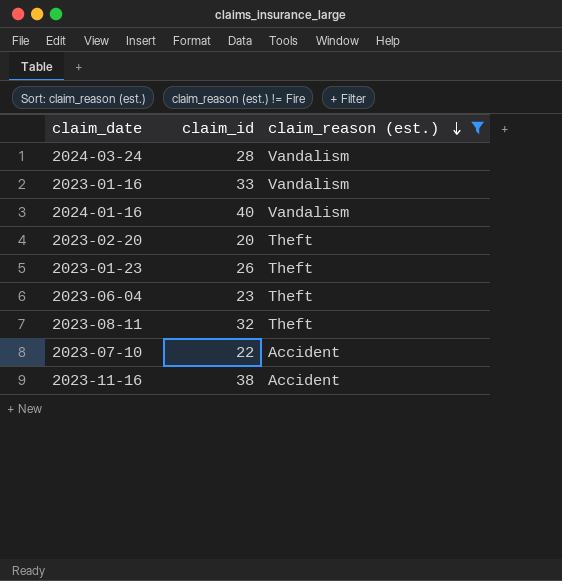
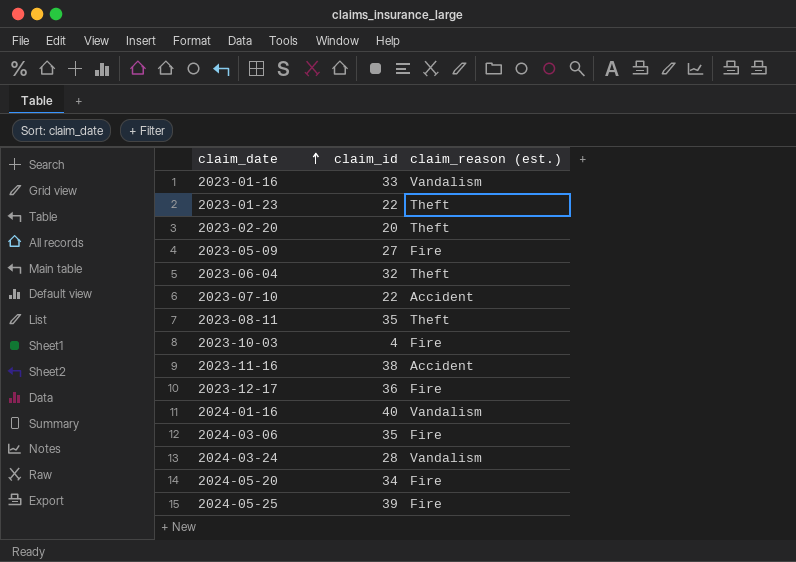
filter: claim_reason (est.) != Fire -> none
row order: claim_reason (est.) descending -> claim_date ascending
2023-01-23 | claim_id: 26 -> 22
2023-06-04 | claim_id: 23 -> 32
2023-08-11 | claim_id: 32 -> 35

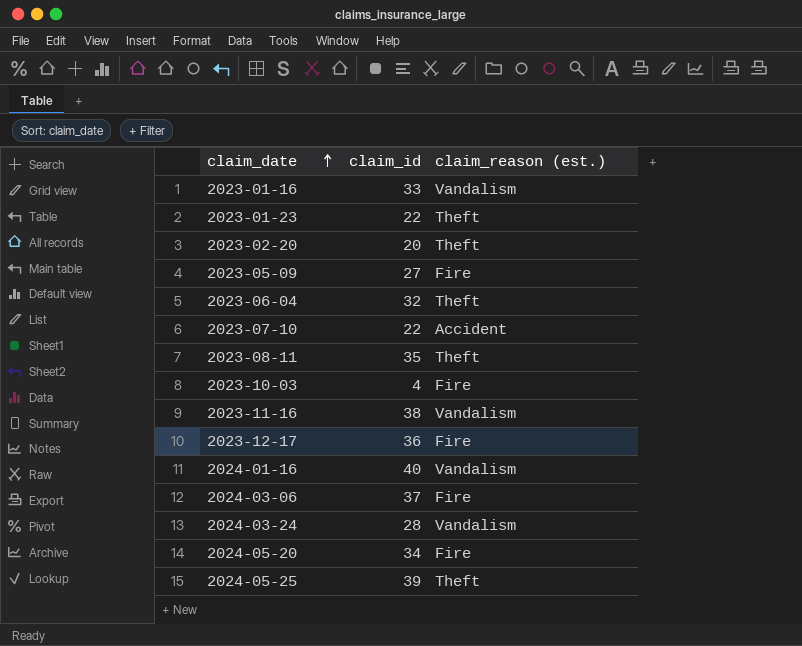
2023-11-16 | claim_reason (est.): Accident -> Vandalism
2024-03-06 | claim_id: 35 -> 37
2024-05-25 | claim_reason (est.): Fire -> Theft

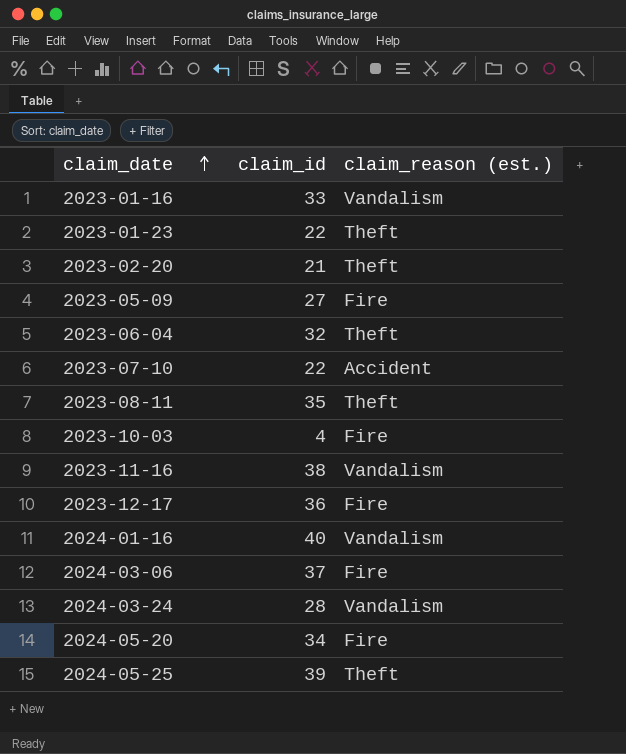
2023-02-20 | claim_id: 20 -> 21

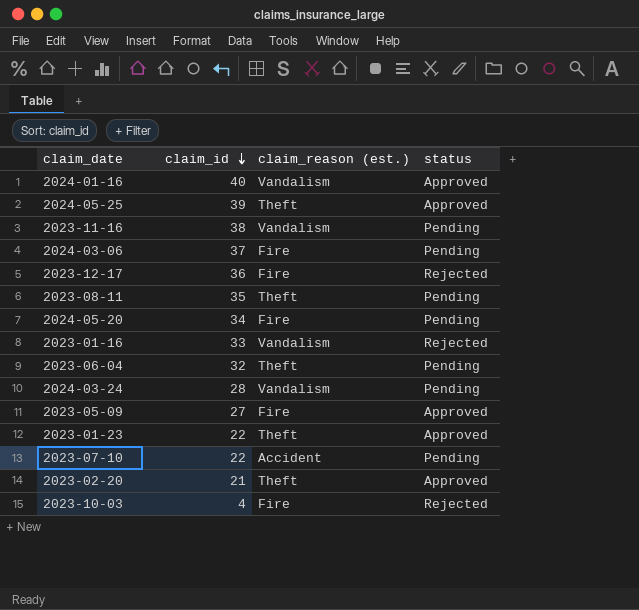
row order: claim_date ascending -> claim_id descending
column status | position: none -> 4

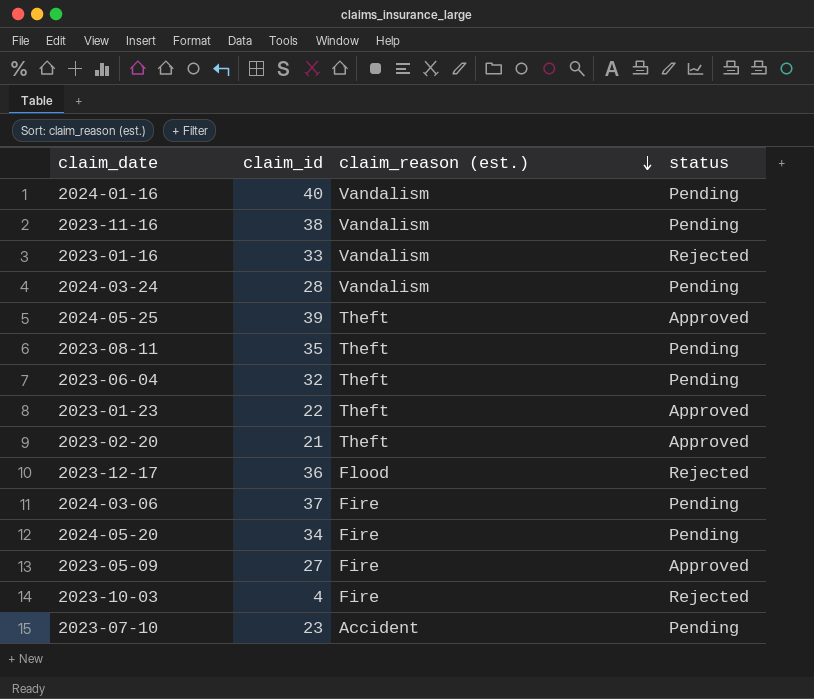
row order: claim_id descending -> claim_reason (est.) descending
2024-01-16 | status: Approved -> Pending
2023-12-17 | claim_reason (est.): Fire -> Flood
2023-07-10 | claim_id: 22 -> 23

